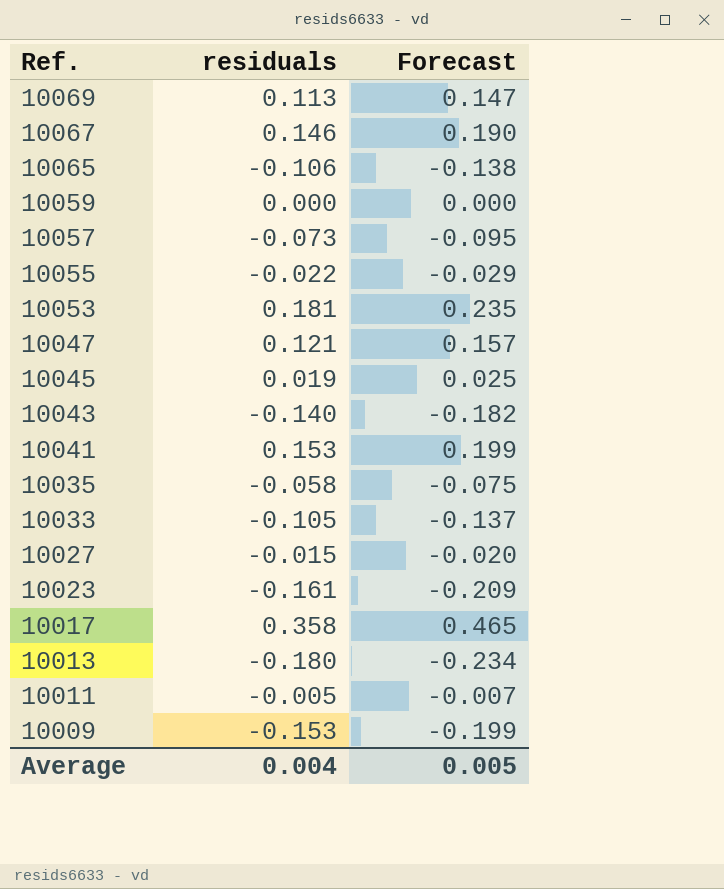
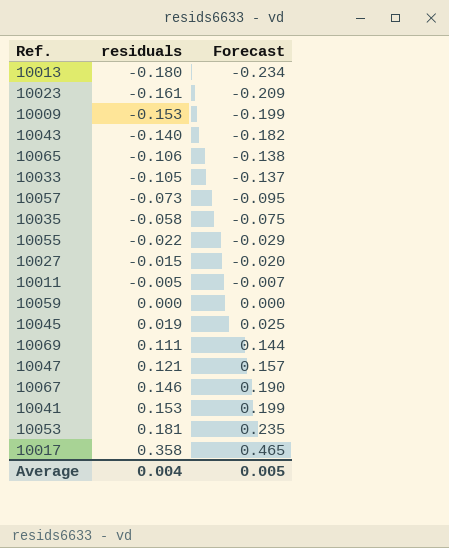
row order: Ref. descending -> residuals ascending
10069 | residuals: 0.113 -> 0.111
10069 | Forecast: 0.147 -> 0.144

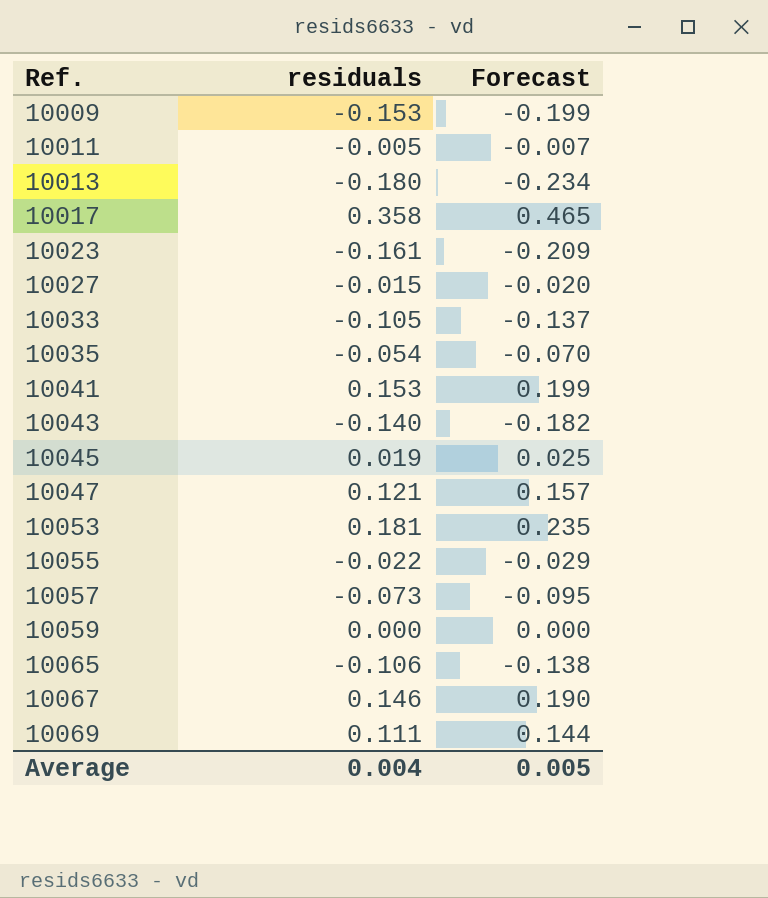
row order: residuals ascending -> Ref. ascending
10035 | residuals: -0.058 -> -0.054
10035 | Forecast: -0.075 -> -0.070

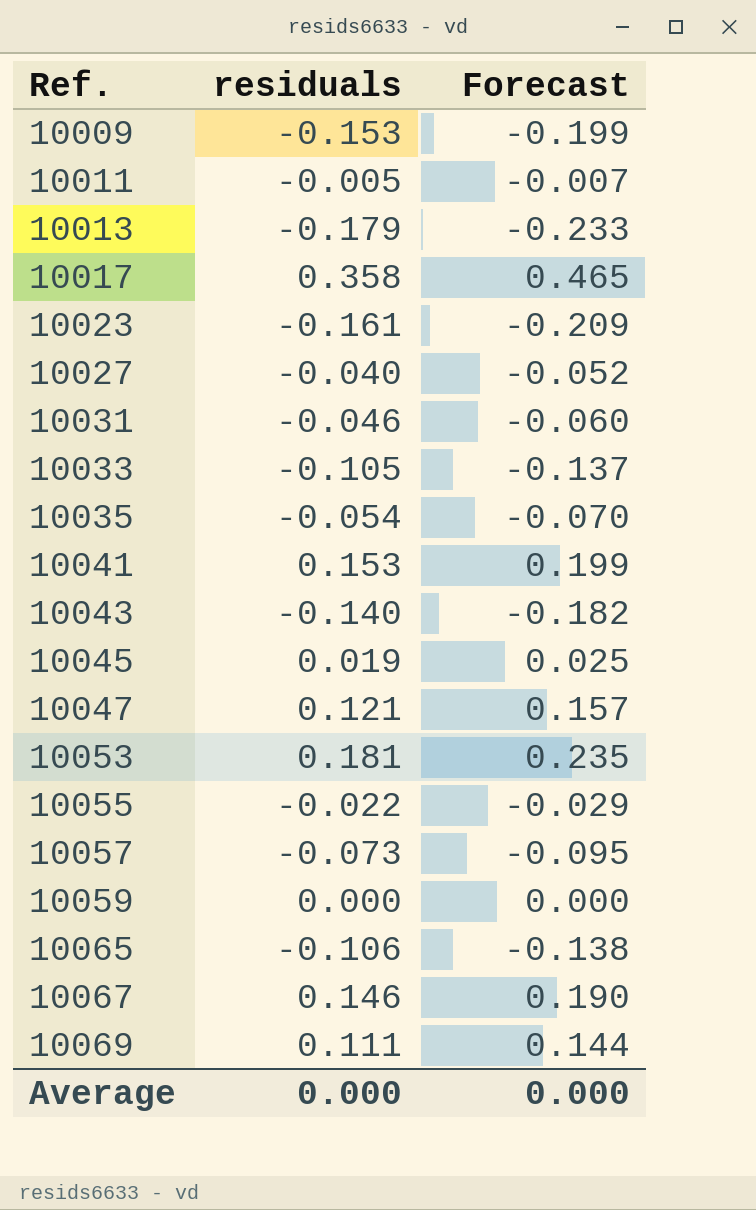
10013 | residuals: -0.180 -> -0.179
10013 | Forecast: -0.234 -> -0.233
10027 | residuals: -0.015 -> -0.040
10027 | Forecast: -0.020 -> -0.052
row 10031: none -> -0.046 | -0.060
Average | residuals: 0.004 -> 0.000
Average | Forecast: 0.005 -> 0.000

